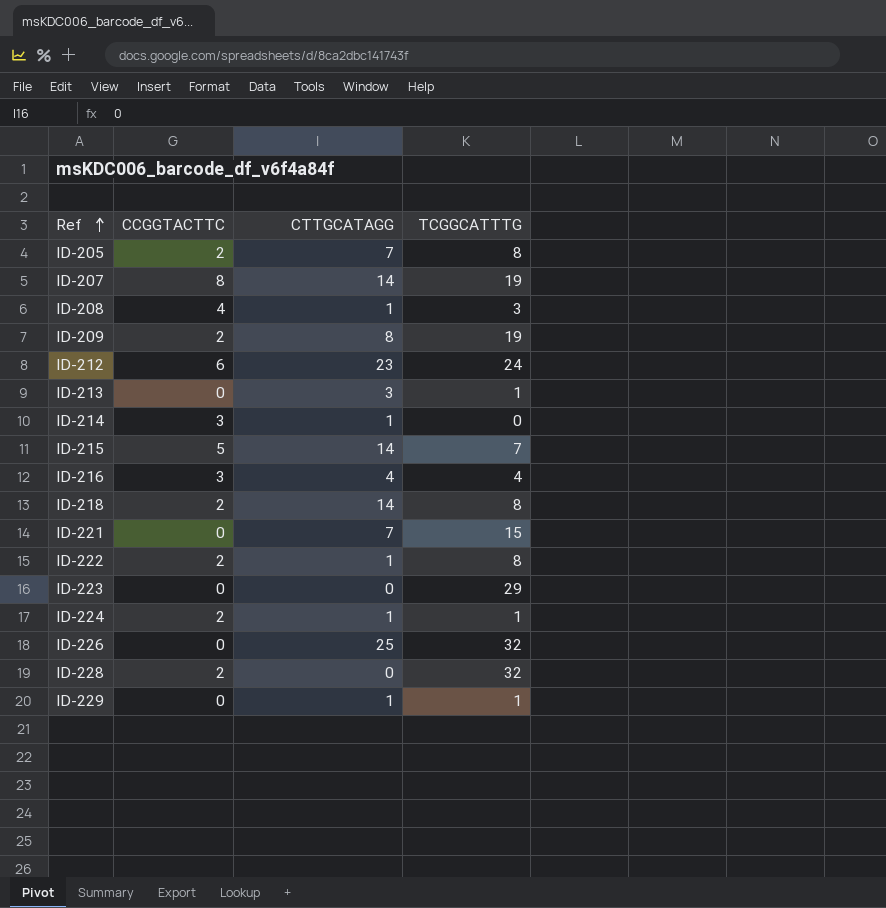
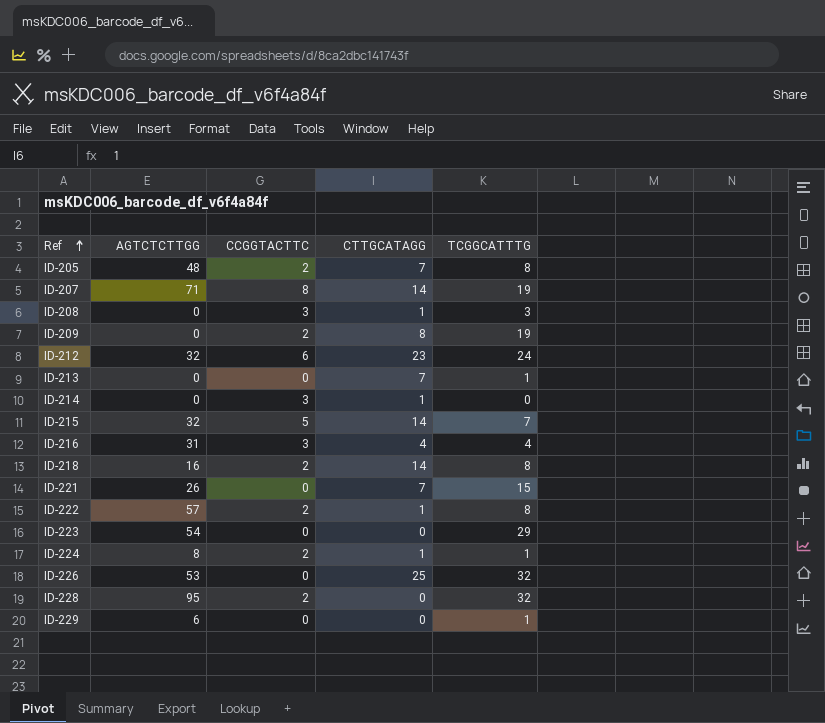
column AGTCTCTTGG | position: none -> 2
ID-208 | CCGGTACTTC: 4 -> 3
ID-213 | CTTGCATAGG: 3 -> 7
ID-229 | CTTGCATAGG: 1 -> 0

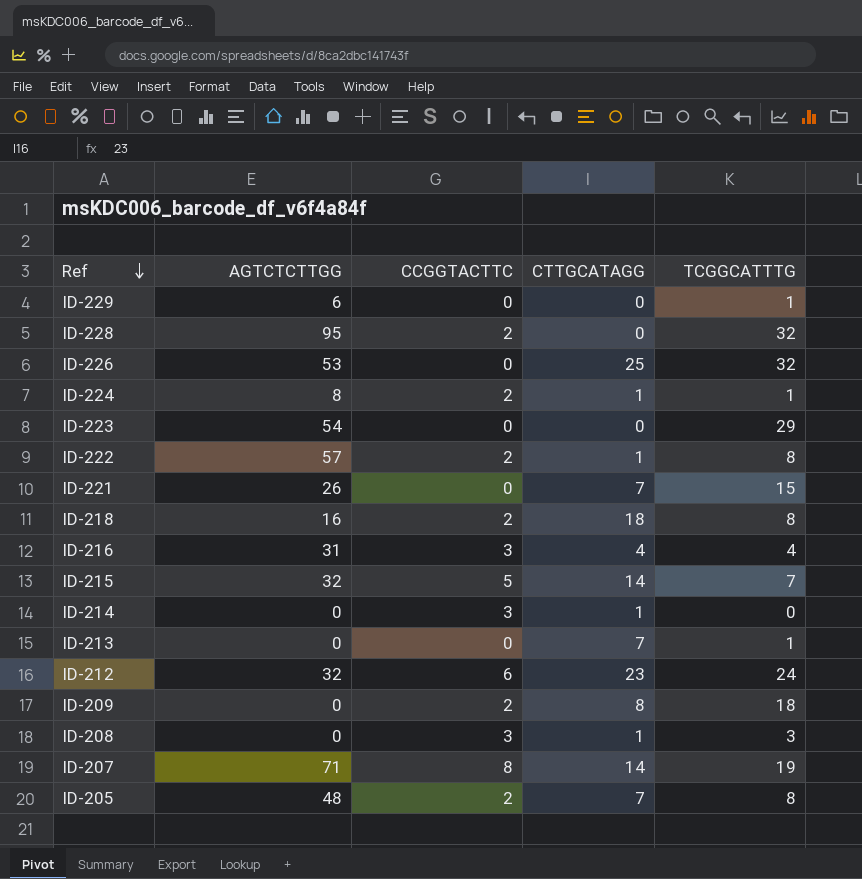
row order: Ref ascending -> Ref descending
ID-218 | CTTGCATAGG: 14 -> 18
ID-209 | TCGGCATTTG: 19 -> 18

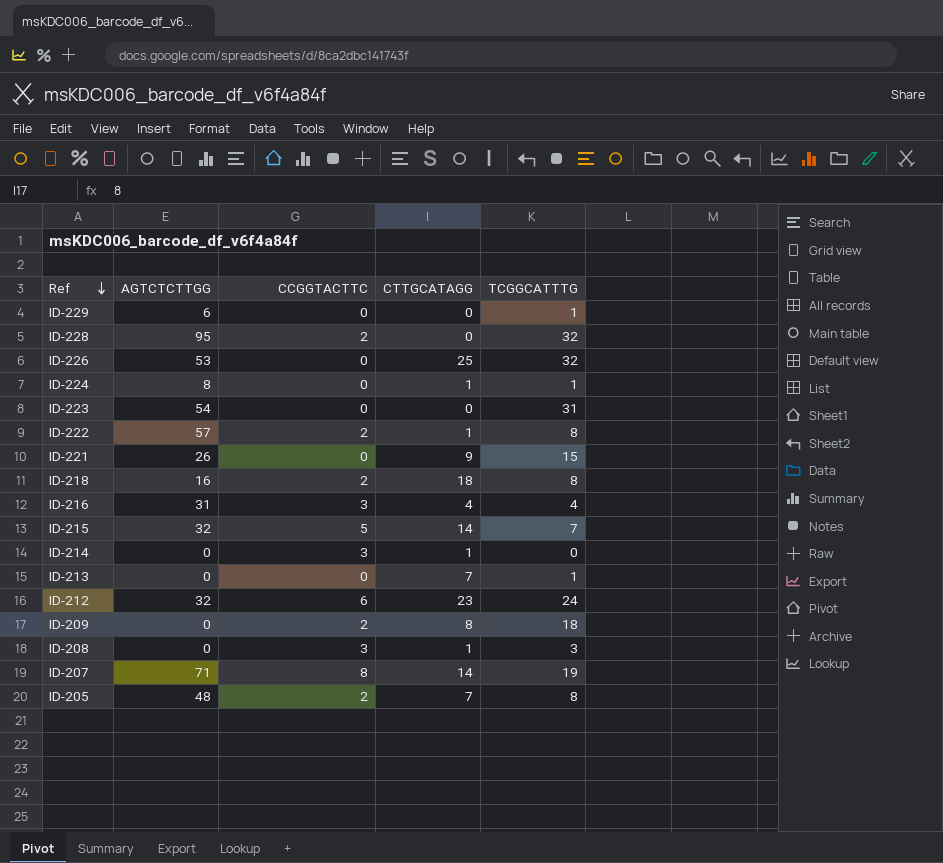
ID-224 | CCGGTACTTC: 2 -> 0
ID-223 | TCGGCATTTG: 29 -> 31
ID-221 | CTTGCATAGG: 7 -> 9

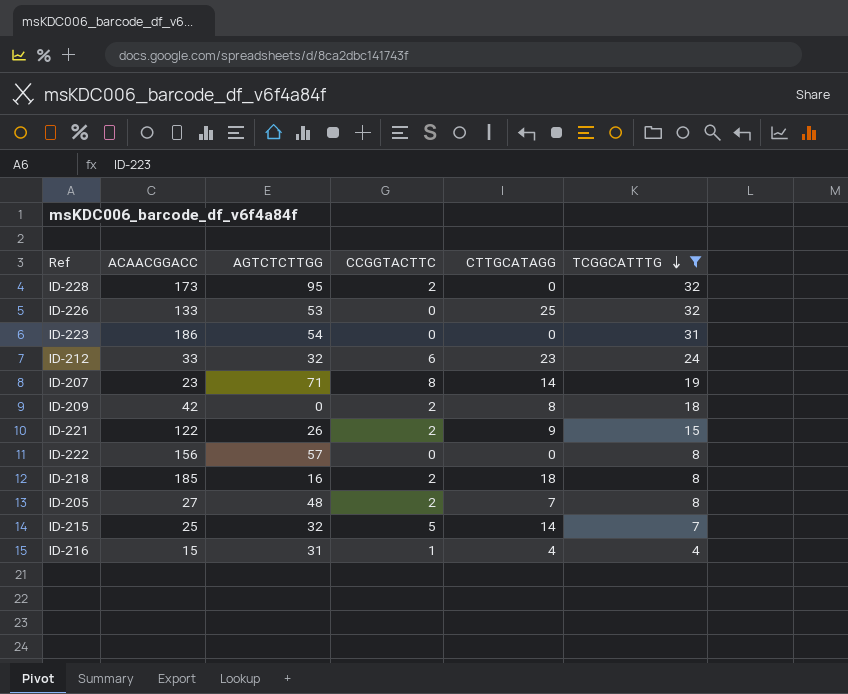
filter: none -> TCGGCATTTG >= 4
row order: Ref descending -> TCGGCATTTG descending
column ACAACGGACC | position: none -> 2
ID-221 | CCGGTACTTC: 0 -> 2
ID-222 | CCGGTACTTC: 2 -> 0
ID-222 | CTTGCATAGG: 1 -> 0
ID-216 | CCGGTACTTC: 3 -> 1

